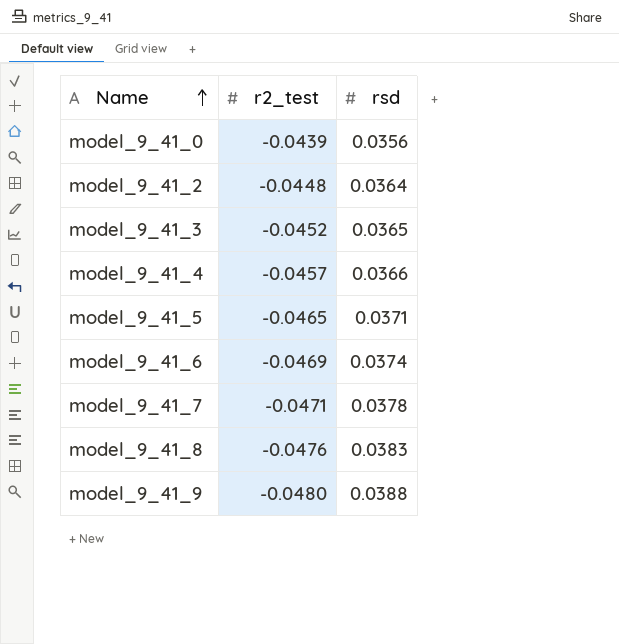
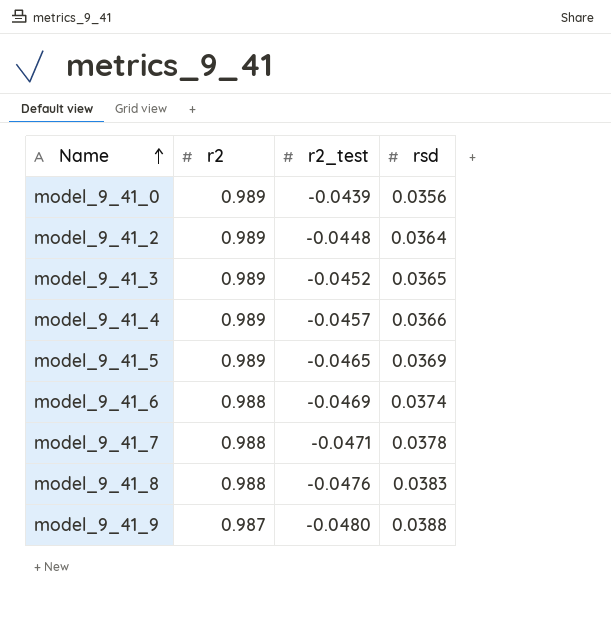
column r2 | position: none -> 2
model_9_41_5 | rsd: 0.0371 -> 0.0369

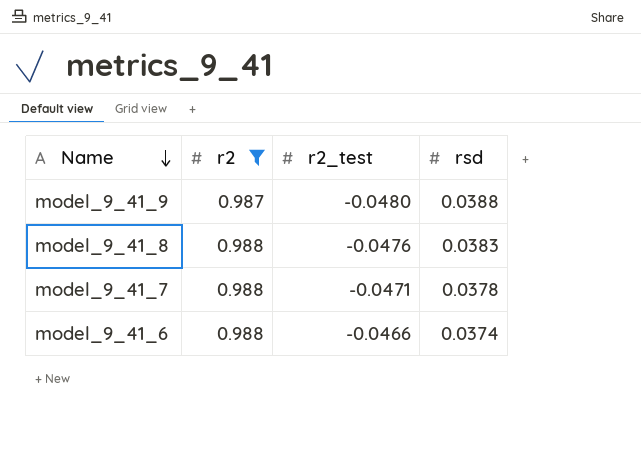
filter: none -> r2 != 0.989
row order: Name ascending -> Name descending
model_9_41_6 | r2_test: -0.0469 -> -0.0466

